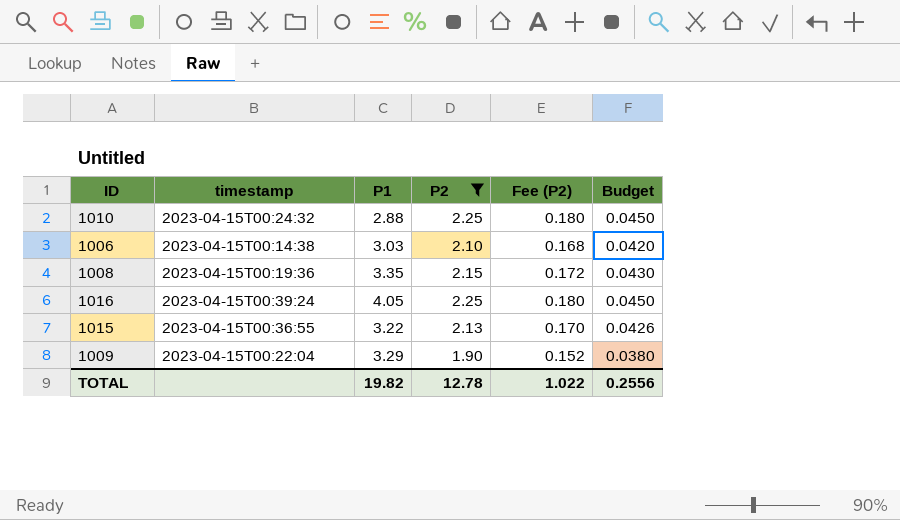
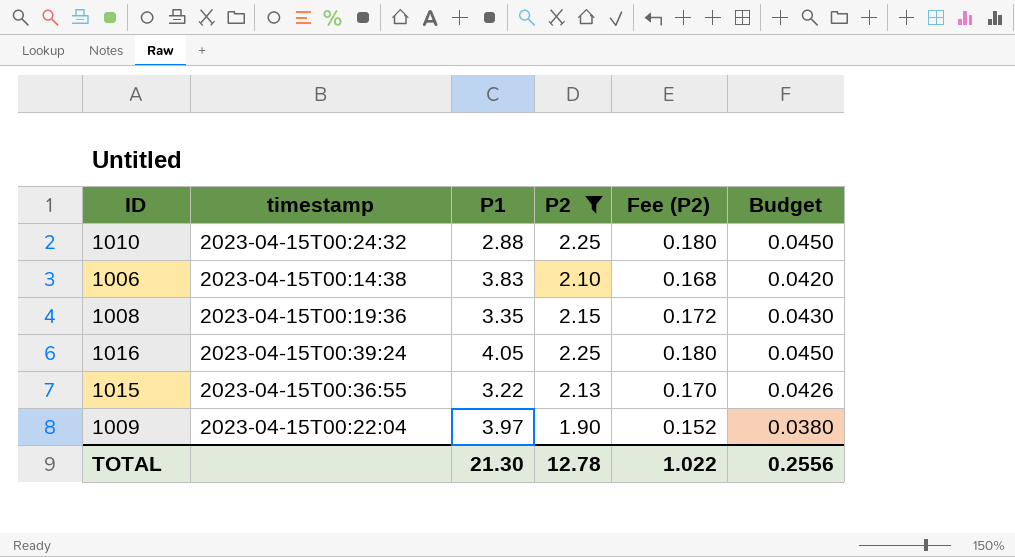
1006 | P1: 3.03 -> 3.83
1009 | P1: 3.29 -> 3.97
TOTAL | P1: 19.82 -> 21.30

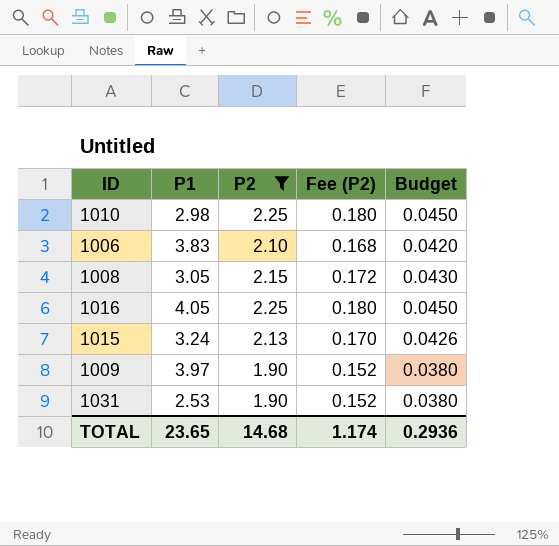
column timestamp | position: 2 -> none
1010 | P1: 2.88 -> 2.98
1008 | P1: 3.35 -> 3.05
1015 | P1: 3.22 -> 3.24
row 1031: none -> 2.53 | 1.90 | 0.152 | 0.0380
TOTAL | P1: 21.30 -> 23.65
TOTAL | P2: 12.78 -> 14.68
TOTAL | Fee (P2): 1.022 -> 1.174
TOTAL | Budget: 0.2556 -> 0.2936

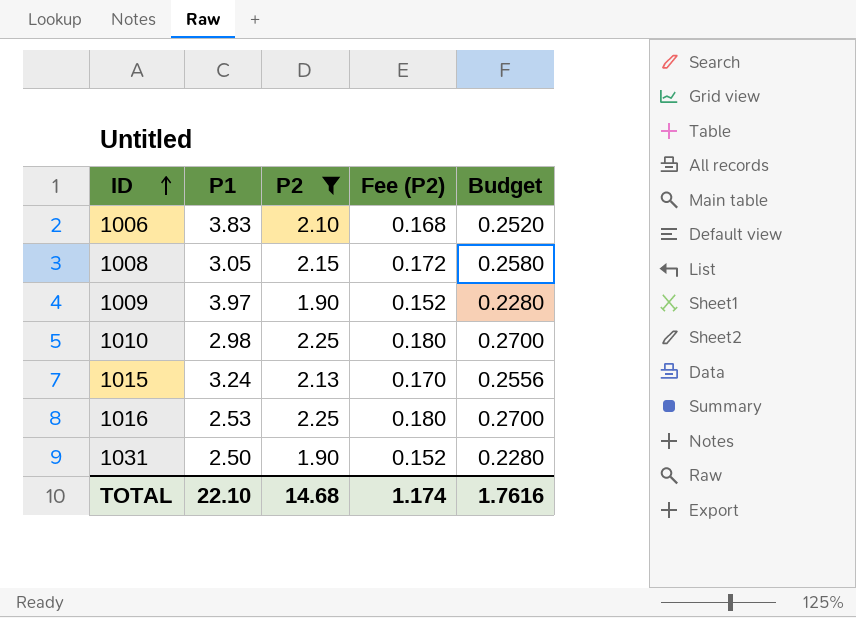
row order: none -> ID ascending
column Budget | formula: [P2] * 0.02 -> [P2] * 0.12
1016 | P1: 4.05 -> 2.53
1031 | P1: 2.53 -> 2.50
TOTAL | P1: 23.65 -> 22.10
TOTAL | Budget: 0.2936 -> 1.7616

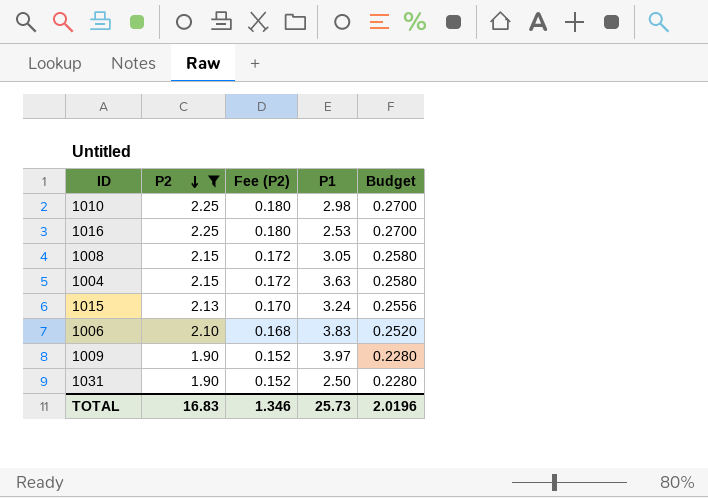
row order: ID ascending -> P2 descending
column P1 | position: 2 -> 4
row 1004: none -> 2.15 | 0.172 | 3.63 | 0.2580
TOTAL | P2: 14.68 -> 16.83
TOTAL | Fee (P2): 1.174 -> 1.346
TOTAL | P1: 22.10 -> 25.73
TOTAL | Budget: 1.7616 -> 2.0196

